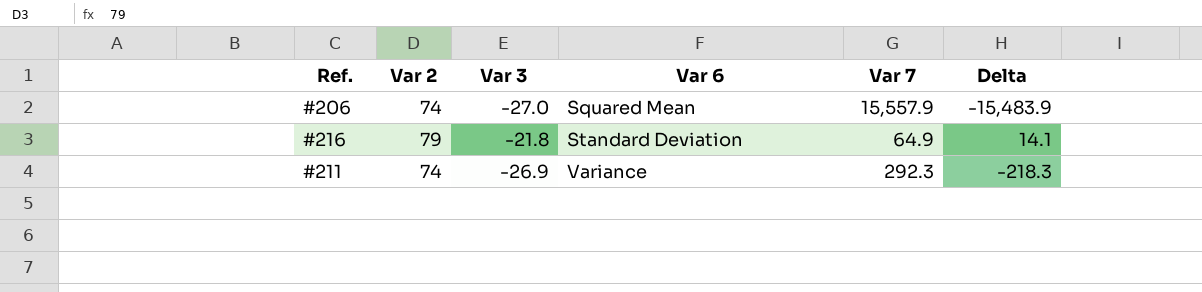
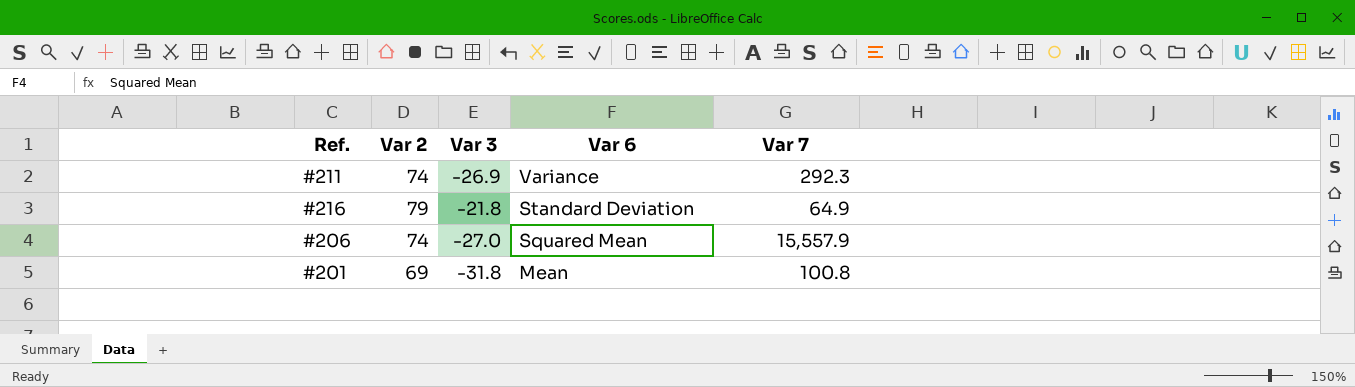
row order: Var 6 ascending -> Var 6 descending
column Delta | formula: [Var 2] - [Var 7] -> none
row #201: none -> 69 | -31.8 | Mean | 100.8

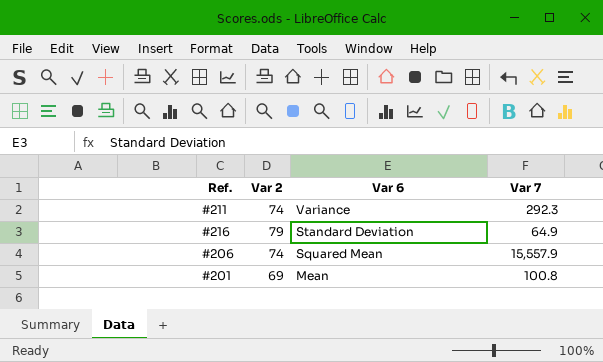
column Var 3 | position: 3 -> none

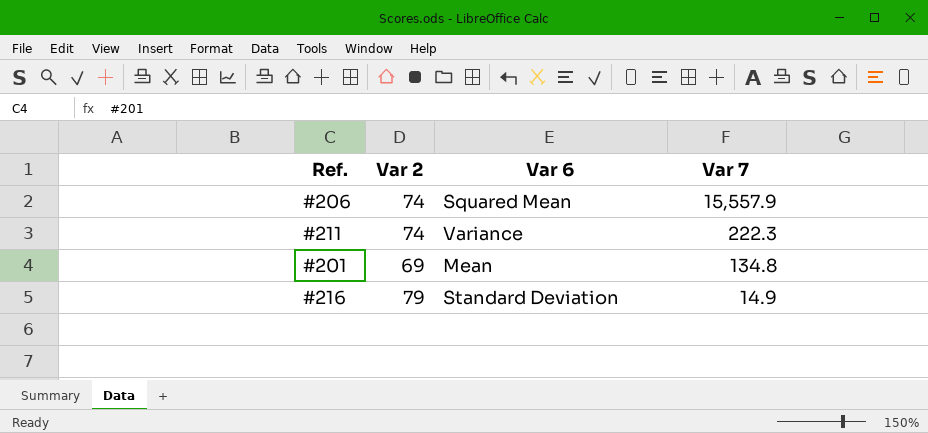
row order: Var 6 descending -> Var 7 descending
#211 | Var 7: 292.3 -> 222.3
#201 | Var 7: 100.8 -> 134.8
#216 | Var 7: 64.9 -> 14.9

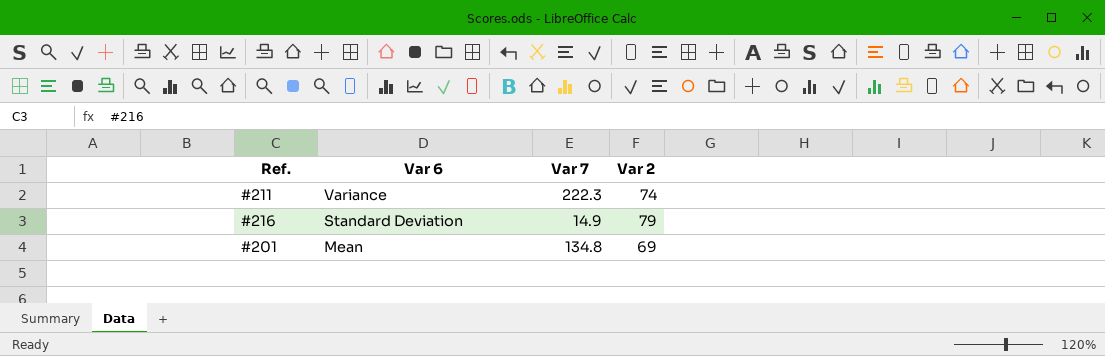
row order: Var 7 descending -> Var 6 descending
column Var 2 | position: 2 -> 4
row #206: 74 | Squared Mean | 15,557.9 -> none

